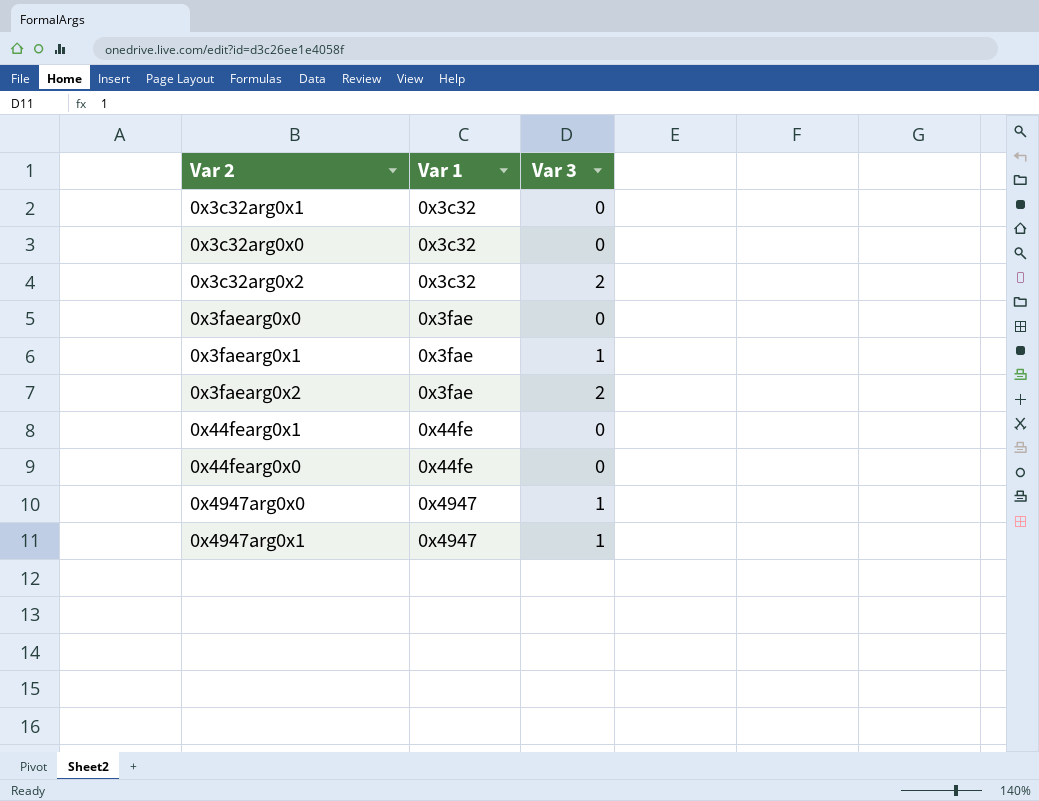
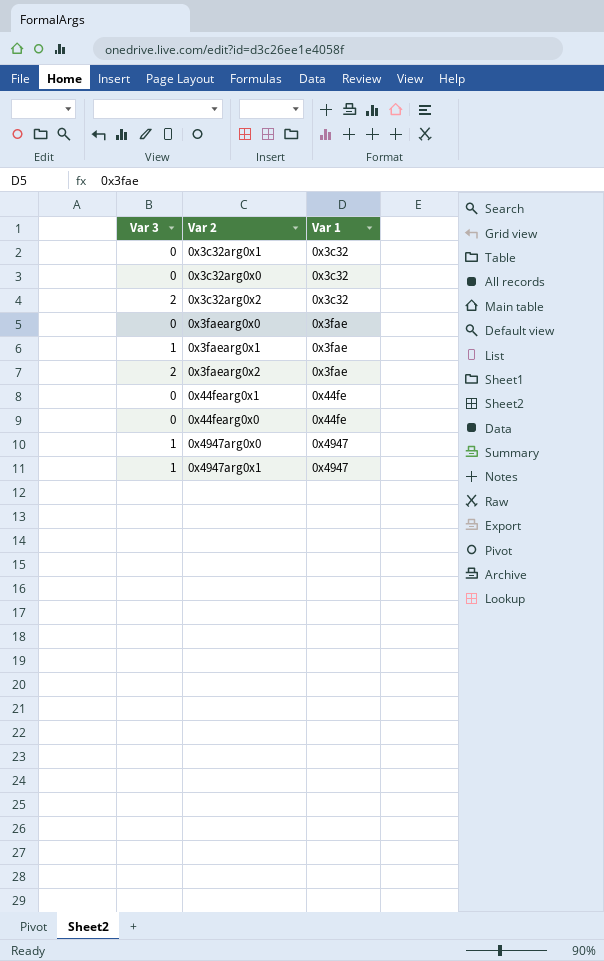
column Var 3 | position: 3 -> 1

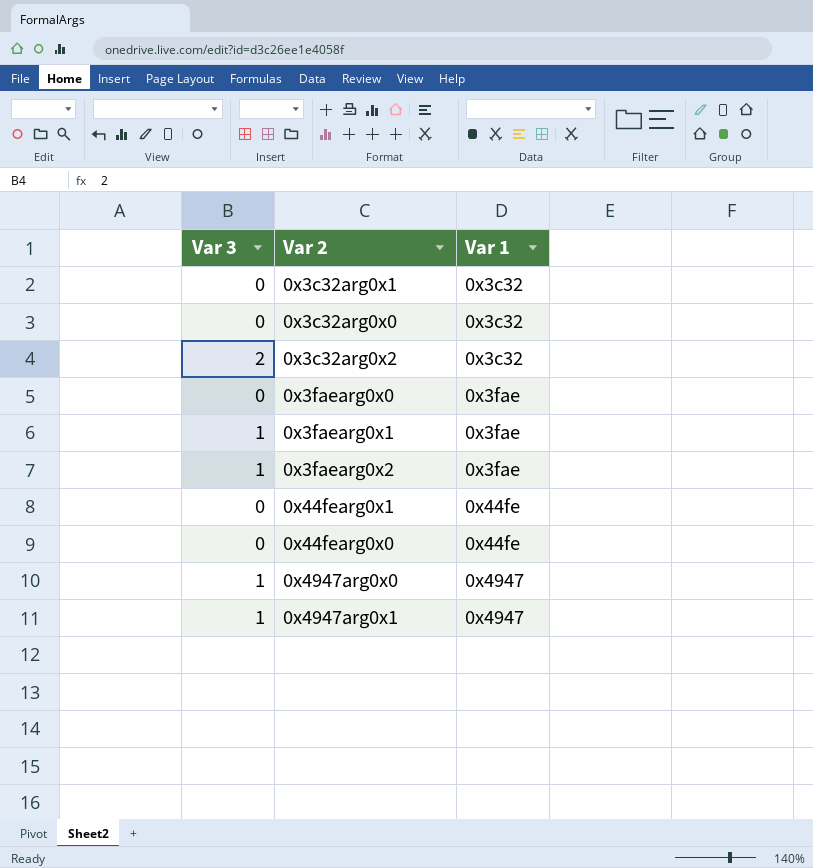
0x3faearg0x2 | Var 3: 2 -> 1

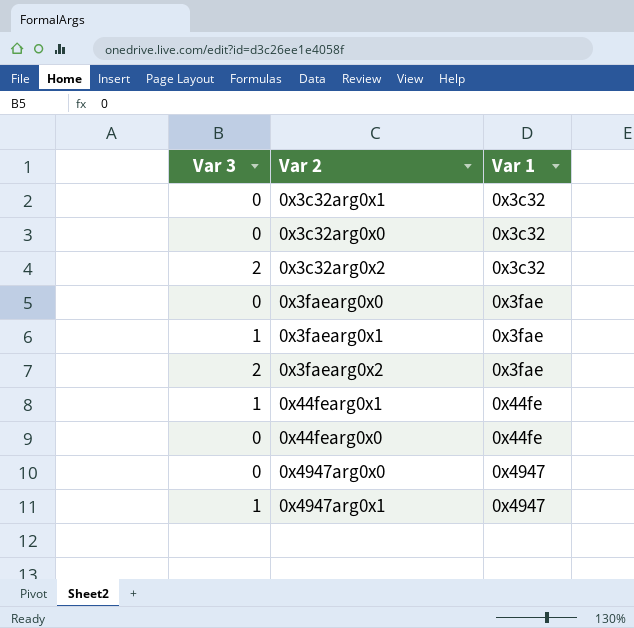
0x3faearg0x2 | Var 3: 1 -> 2
0x44fearg0x1 | Var 3: 0 -> 1
0x4947arg0x0 | Var 3: 1 -> 0

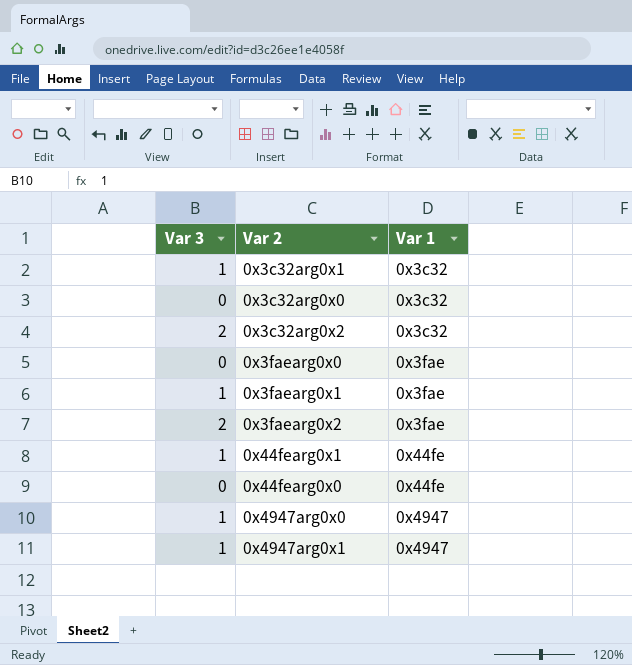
0x3c32arg0x1 | Var 3: 0 -> 1
0x4947arg0x0 | Var 3: 0 -> 1

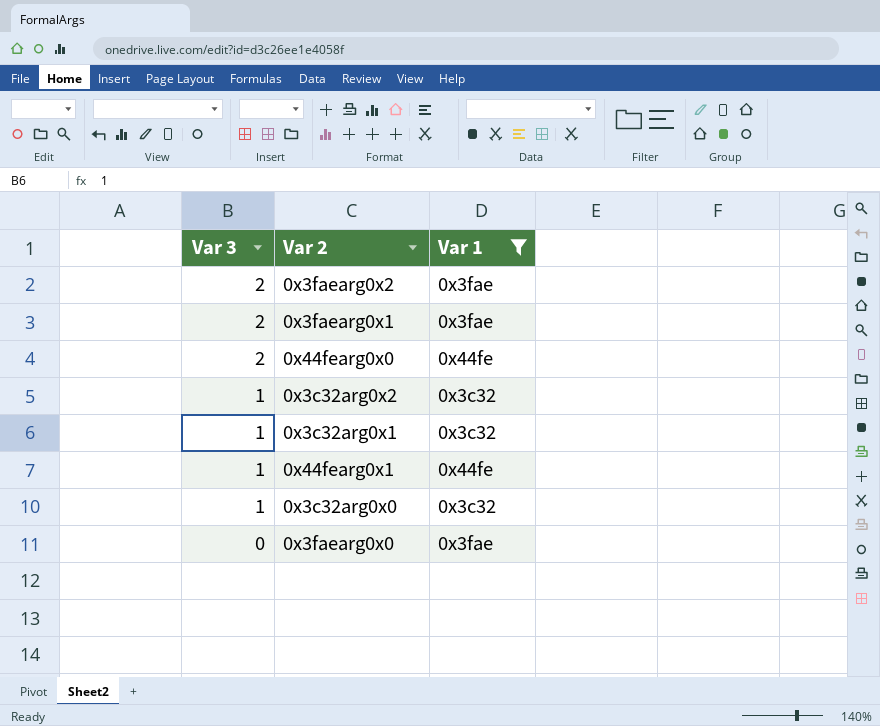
filter: none -> Var 1 != 0x4947
row order: Var 1 ascending -> Var 3 descending
0x3faearg0x1 | Var 3: 1 -> 2
0x44fearg0x0 | Var 3: 0 -> 2
0x3c32arg0x2 | Var 3: 2 -> 1
0x3c32arg0x0 | Var 3: 0 -> 1

